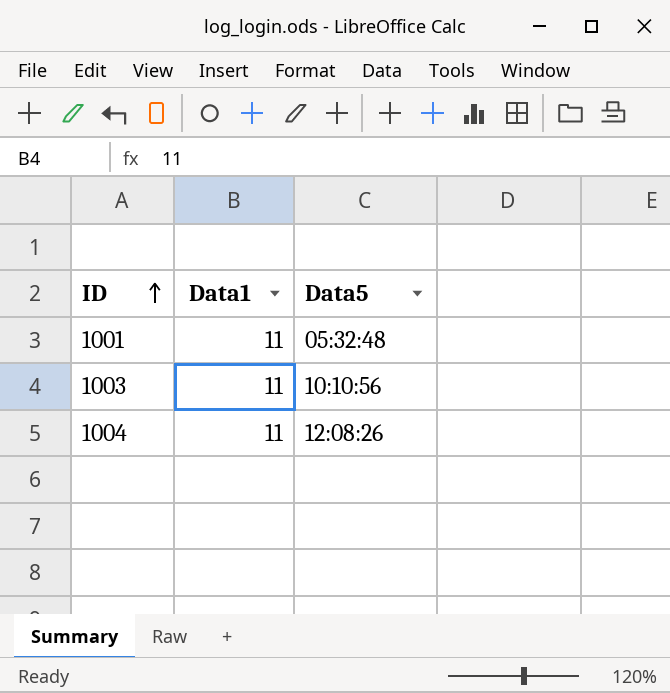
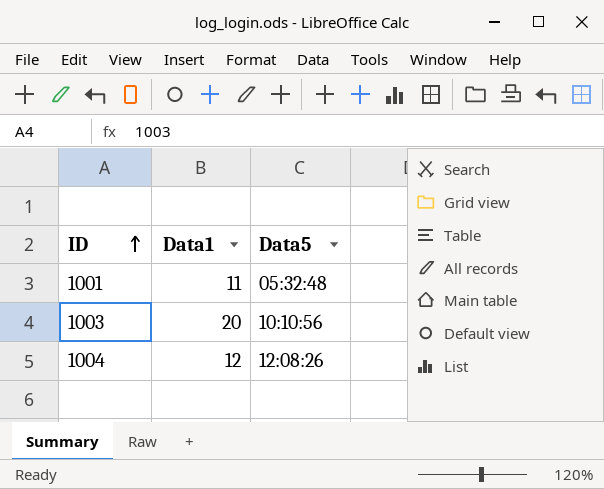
1003 | Data1: 11 -> 20
1004 | Data1: 11 -> 12

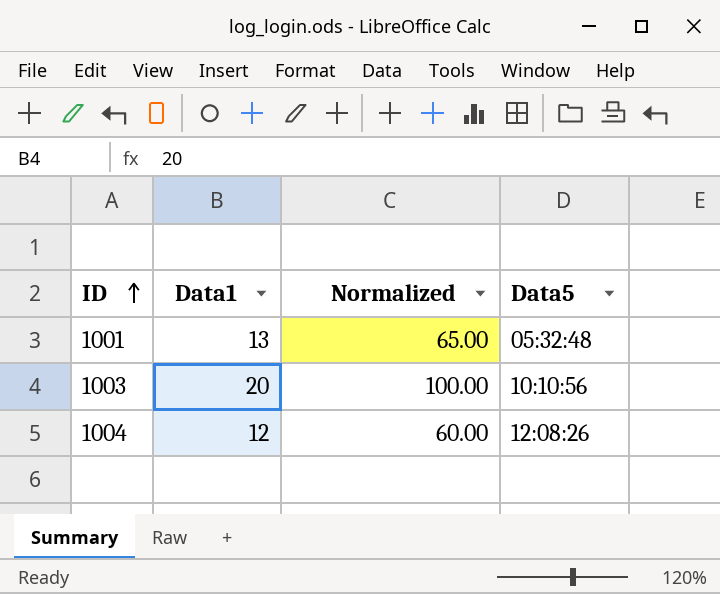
column Normalized | formula: none -> [Data1] * 5
1001 | Data1: 11 -> 13

